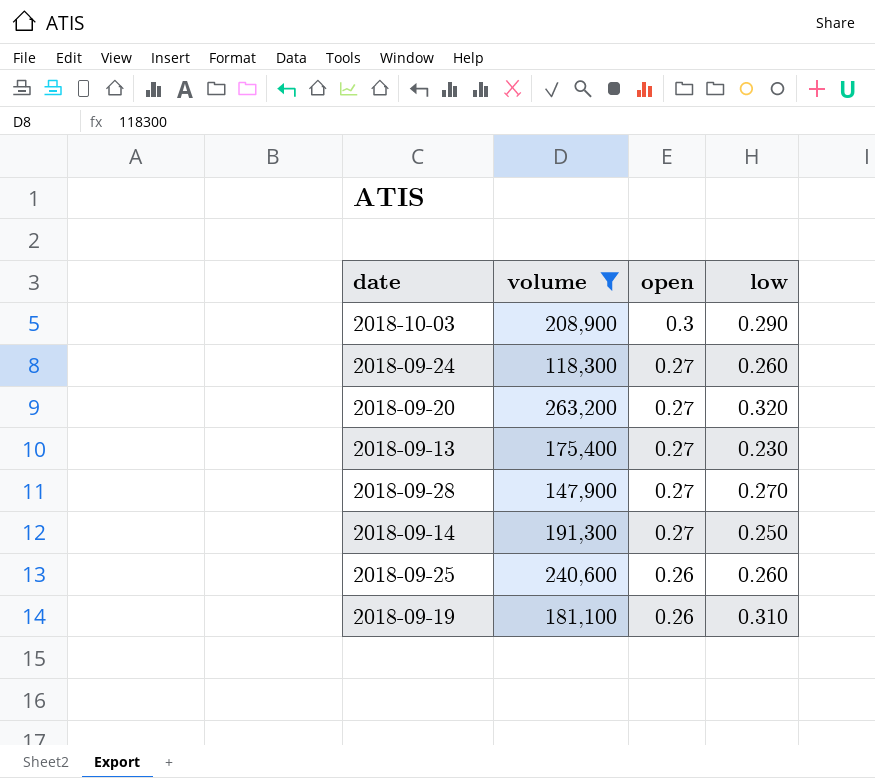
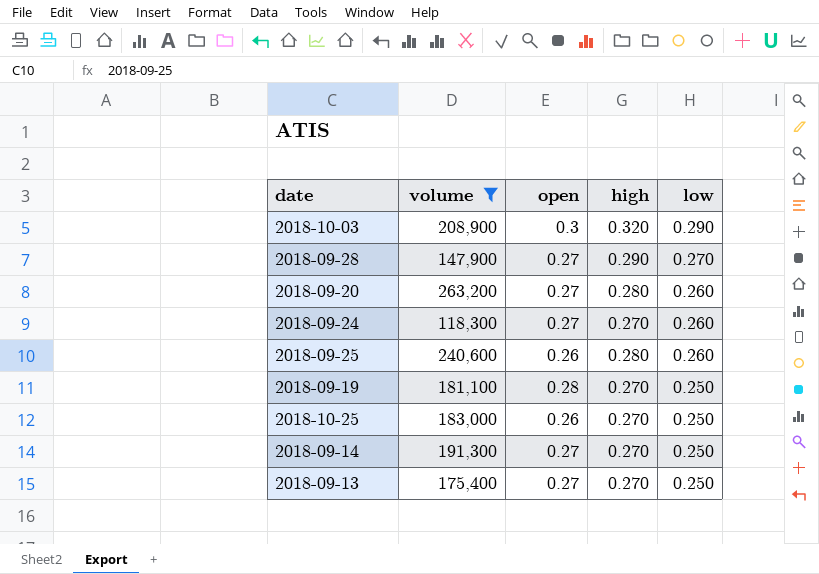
row order: open descending -> low descending
column high | position: none -> 4
2018-09-20 | low: 0.320 -> 0.260
2018-09-19 | open: 0.26 -> 0.28
2018-09-19 | low: 0.310 -> 0.250
row 2018-10-25: none -> 183,000 | 0.26 | 0.270 | 0.250
2018-09-13 | low: 0.230 -> 0.250

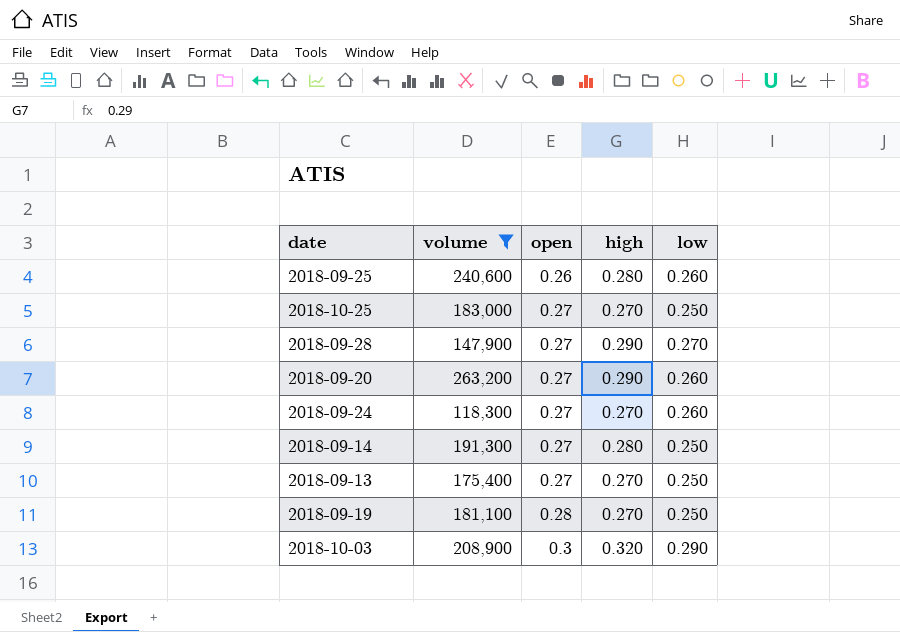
row order: low descending -> open ascending
2018-10-25 | open: 0.26 -> 0.27
2018-09-20 | high: 0.280 -> 0.290
2018-09-14 | high: 0.270 -> 0.280

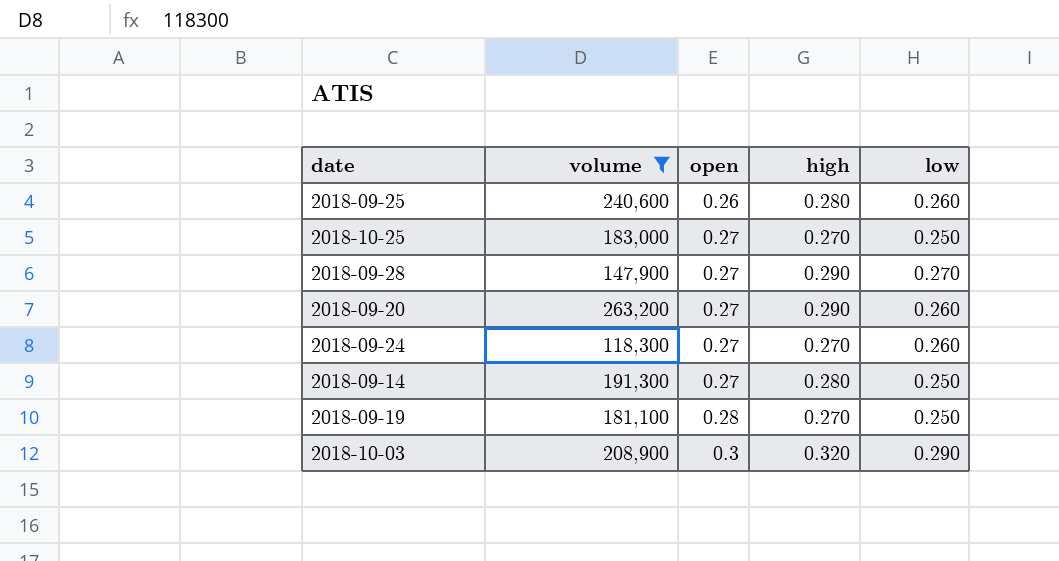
row 2018-09-13: 175,400 | 0.27 | 0.270 | 0.250 -> none

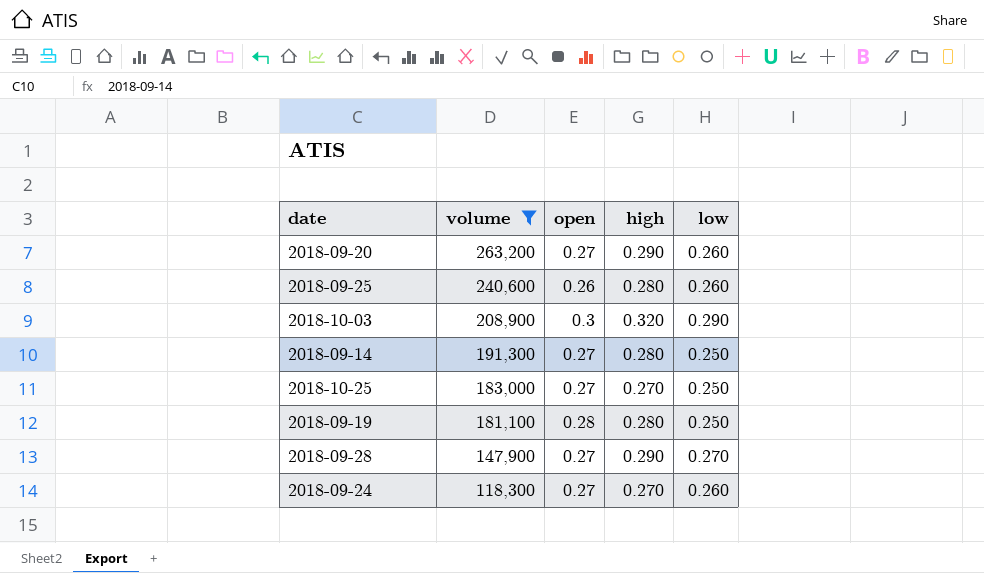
row order: open ascending -> volume descending
2018-09-19 | high: 0.270 -> 0.280

